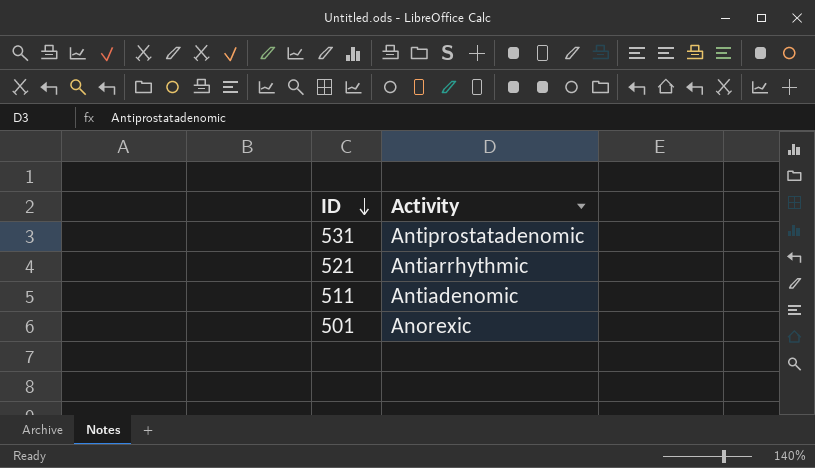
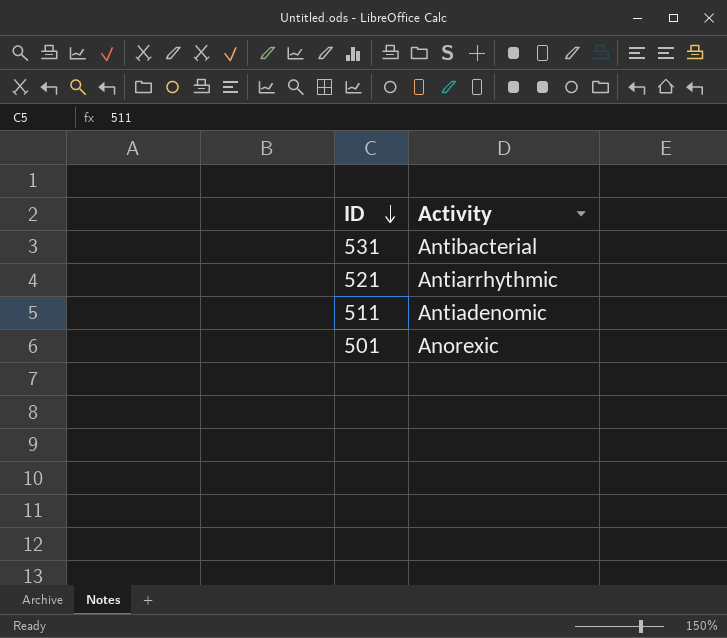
531 | Activity: Antiprostatadenomic -> Antibacterial

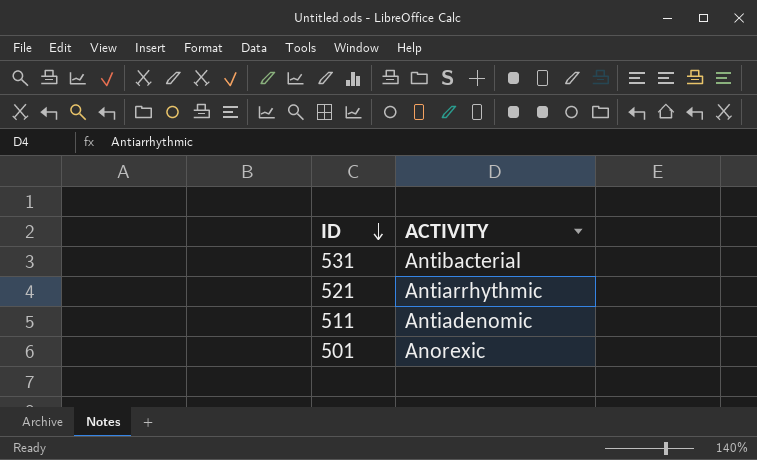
column name: Activity -> ACTIVITY

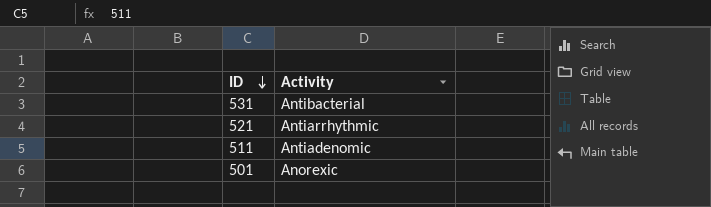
column name: ACTIVITY -> Activity

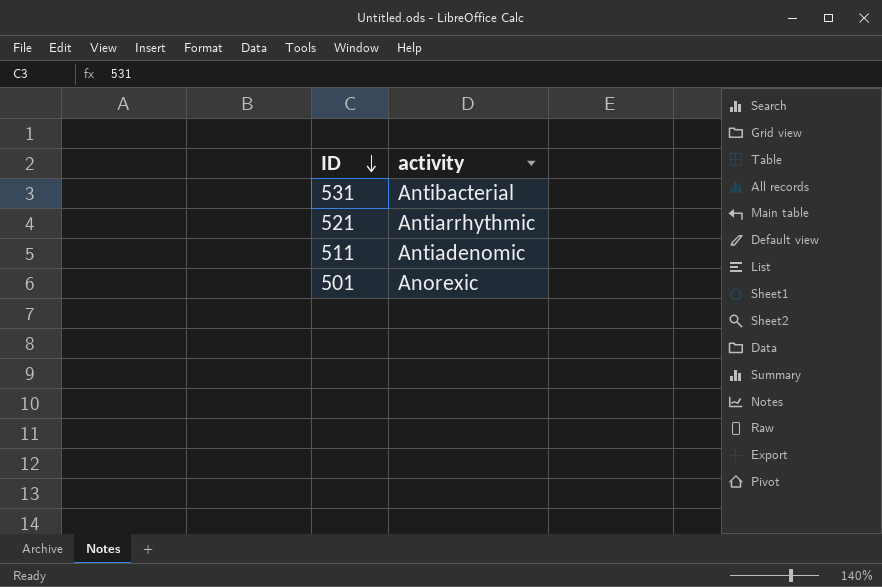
column name: Activity -> activity

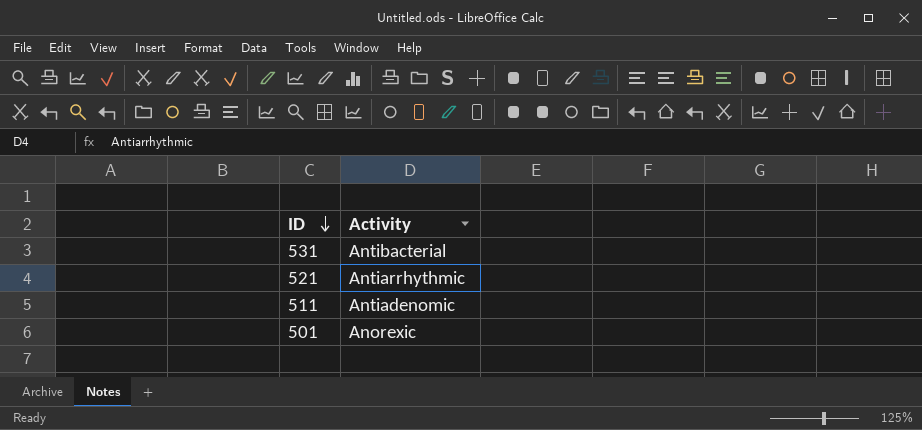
column name: activity -> Activity

